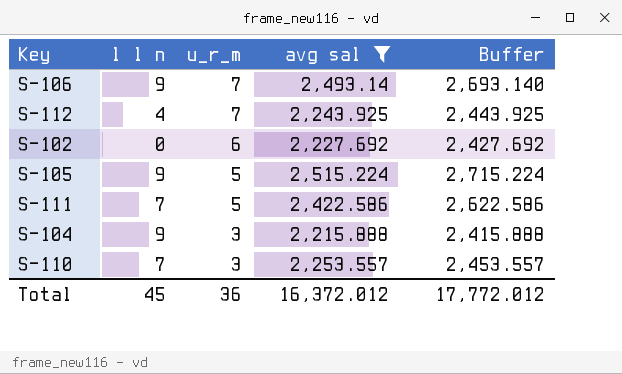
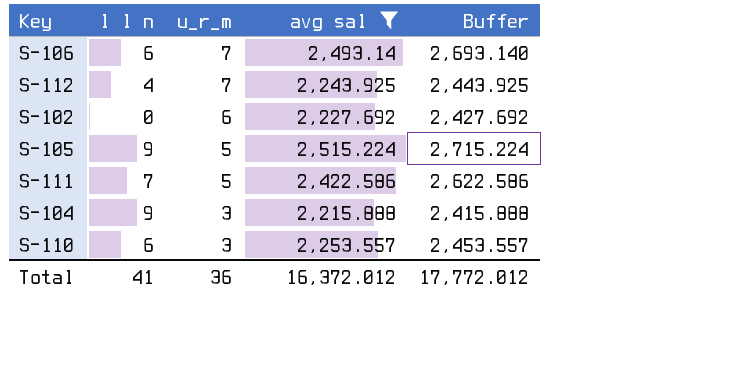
S-106 | l l n: 9 -> 6
S-110 | l l n: 7 -> 6
Total | l l n: 45 -> 41

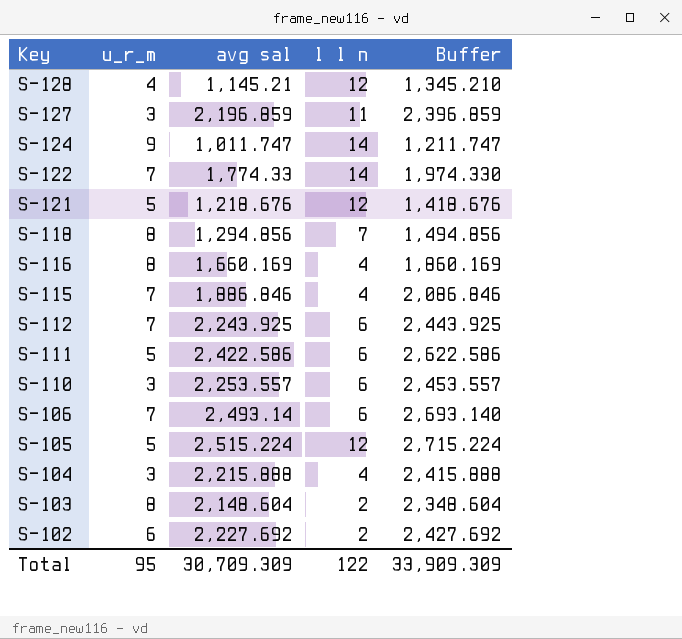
filter: avg sal >= 2,215.888 -> none
row order: u_r_m descending -> Key descending
column l l n | position: 2 -> 4
S-112 | l l n: 4 -> 6
S-111 | l l n: 7 -> 6
S-105 | l l n: 9 -> 12
S-104 | l l n: 9 -> 4
S-102 | l l n: 0 -> 2
Total | u_r_m: 36 -> 95
Total | avg sal: 16,372.012 -> 30,709.309
Total | l l n: 41 -> 122
Total | Buffer: 17,772.012 -> 33,909.309

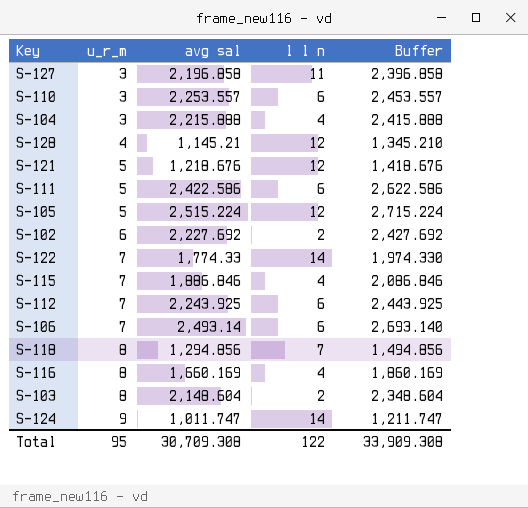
row order: Key descending -> u_r_m ascending
S-127 | avg sal: 2,196.859 -> 2,196.858
S-127 | Buffer: 2,396.859 -> 2,396.858
Total | avg sal: 30,709.309 -> 30,709.308
Total | Buffer: 33,909.309 -> 33,909.308

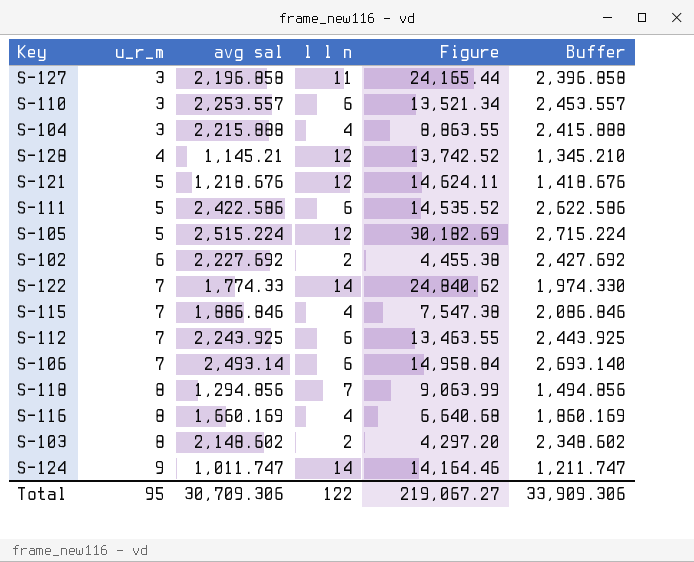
column Figure | formula: none -> [avg sal] * [l l n]
S-103 | avg sal: 2,148.604 -> 2,148.602
S-103 | Buffer: 2,348.604 -> 2,348.602
Total | avg sal: 30,709.308 -> 30,709.306
Total | Buffer: 33,909.308 -> 33,909.306

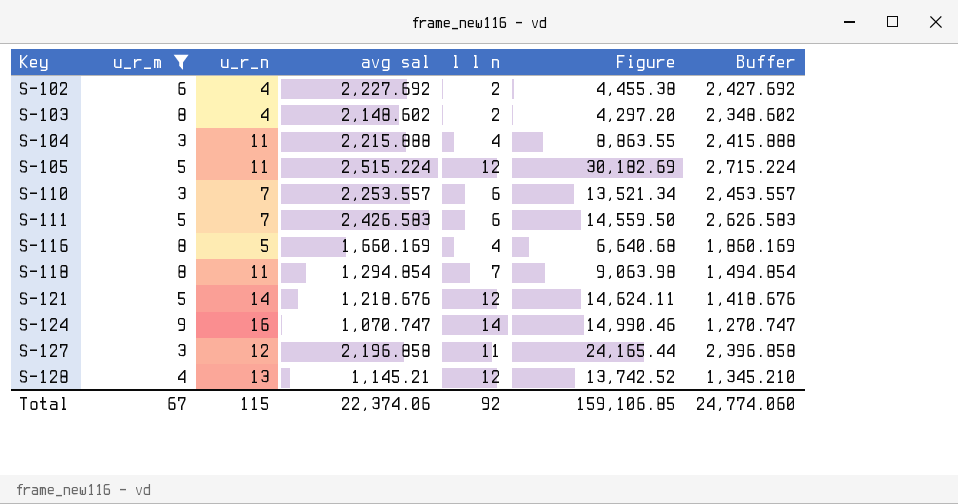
filter: none -> u_r_m != 7
row order: u_r_m ascending -> Key ascending
column u_r_n | position: none -> 3
S-111 | avg sal: 2,422.586 -> 2,426.583
S-111 | Figure: 14,535.52 -> 14,559.50
S-111 | Buffer: 2,622.586 -> 2,626.583
S-118 | avg sal: 1,294.856 -> 1,294.854
S-118 | Figure: 9,063.99 -> 9,063.98
S-118 | Buffer: 1,494.856 -> 1,494.854
S-124 | avg sal: 1,011.747 -> 1,070.747
S-124 | Figure: 14,164.46 -> 14,990.46
S-124 | Buffer: 1,211.747 -> 1,270.747
Total | u_r_m: 95 -> 67
Total | avg sal: 30,709.306 -> 22,374.06
Total | l l n: 122 -> 92
Total | Figure: 219,067.27 -> 159,106.85
Total | Buffer: 33,909.306 -> 24,774.060

